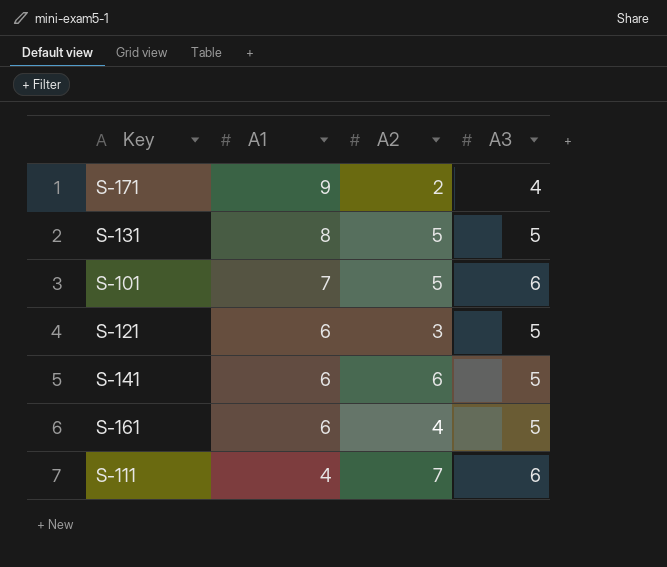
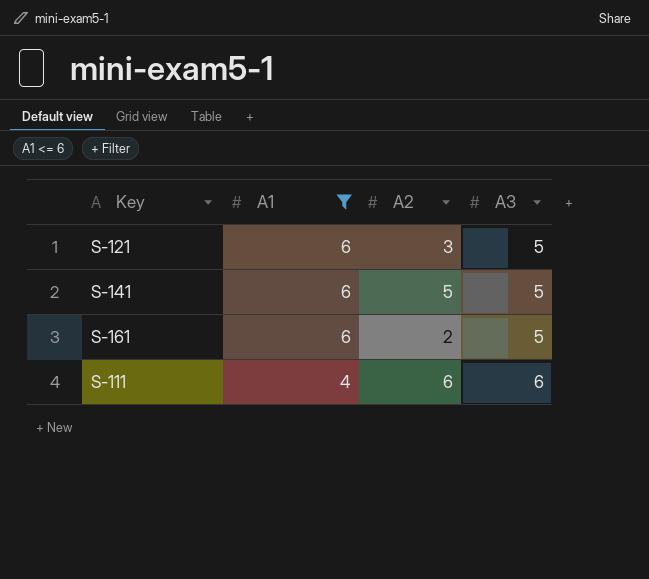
filter: none -> A1 <= 6
S-141 | A2: 6 -> 5
S-161 | A2: 4 -> 2
S-111 | A2: 7 -> 6

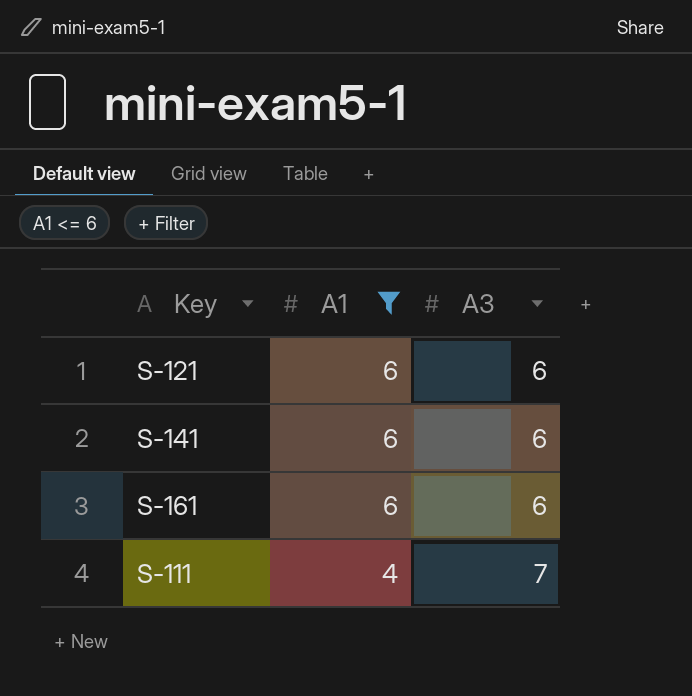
column A2 | position: 3 -> none
S-121 | A3: 5 -> 6
S-141 | A3: 5 -> 6
S-161 | A3: 5 -> 6
S-111 | A3: 6 -> 7

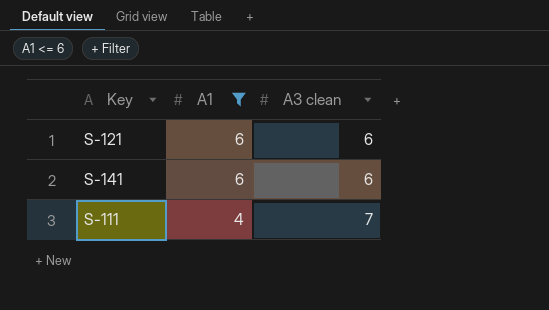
column name: A3 -> A3 clean
row S-161: 6 | 6 -> none

